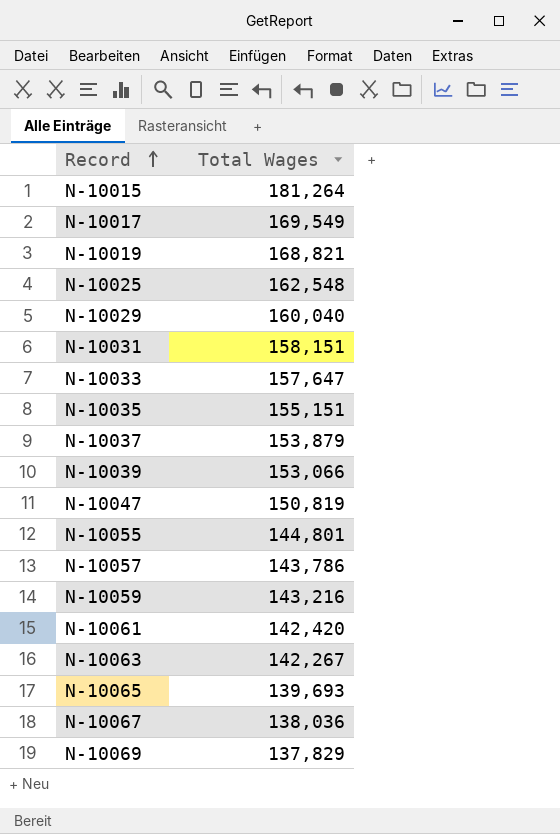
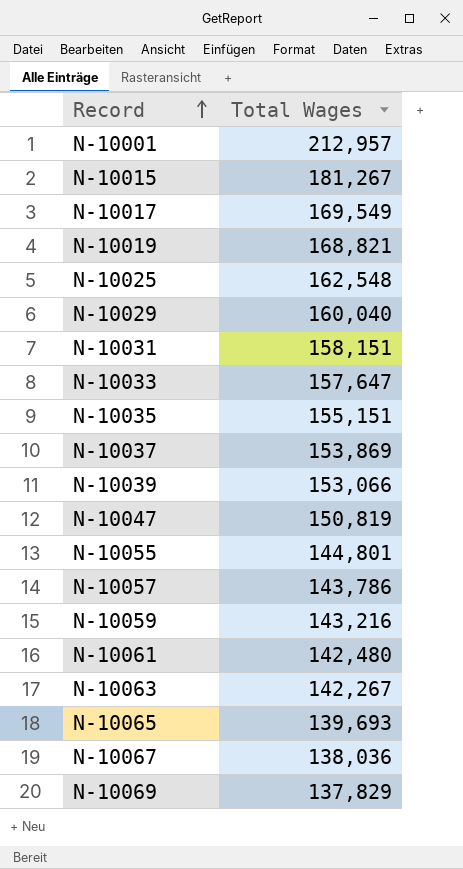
row N-10001: none -> 212,957
N-10015 | Total Wages: 181,264 -> 181,267
N-10037 | Total Wages: 153,879 -> 153,869
N-10061 | Total Wages: 142,420 -> 142,480

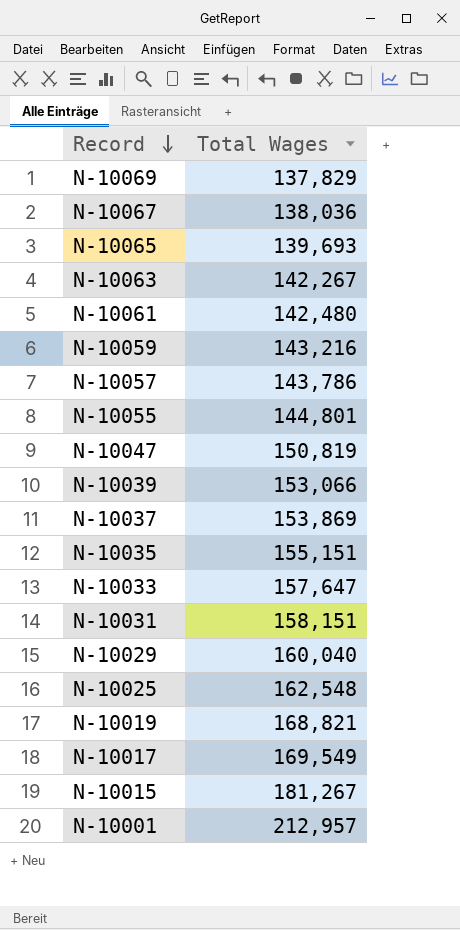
row order: Record ascending -> Record descending

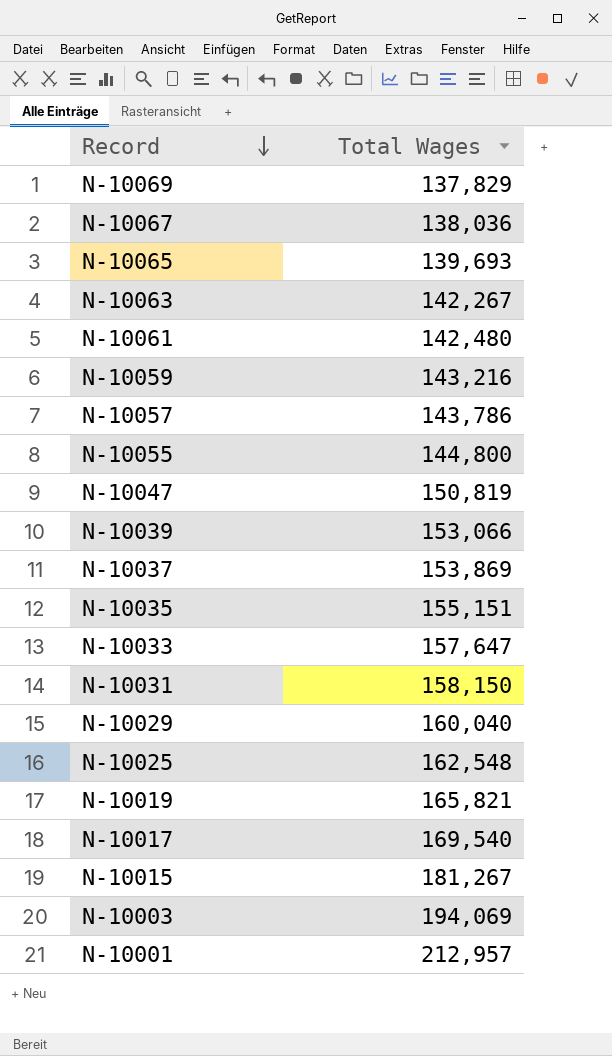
N-10055 | Total Wages: 144,801 -> 144,800
N-10031 | Total Wages: 158,151 -> 158,150
N-10019 | Total Wages: 168,821 -> 165,821
N-10017 | Total Wages: 169,549 -> 169,540
row N-10003: none -> 194,069

